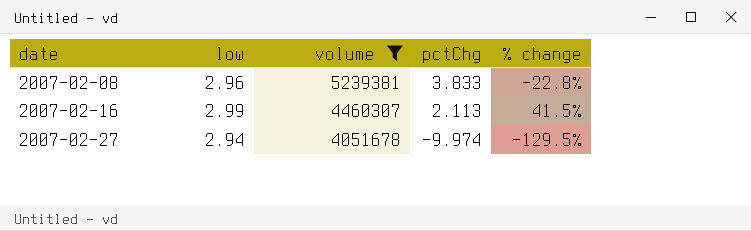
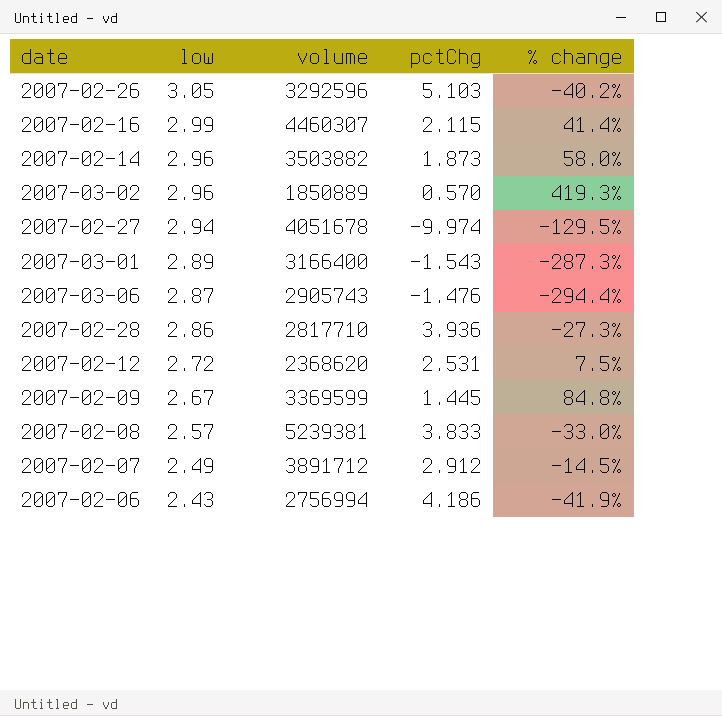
filter: volume >= 4051678 -> none
row order: date ascending -> low descending
2007-02-16 | pctChg: 2.113 -> 2.115
2007-02-16 | % change: 41.5% -> 41.4%
2007-02-08 | low: 2.96 -> 2.57
2007-02-08 | % change: -22.8% -> -33.0%

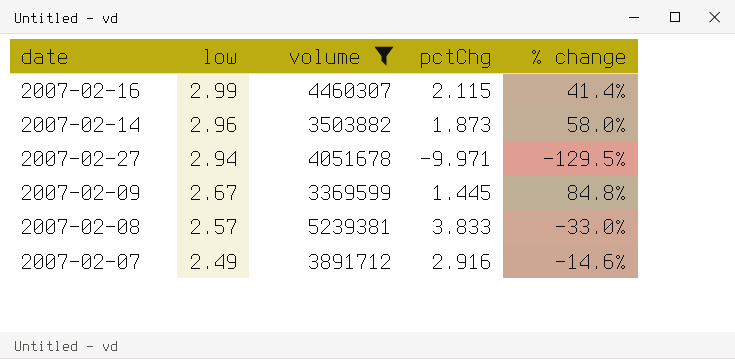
filter: none -> volume >= 3369599
2007-02-27 | pctChg: -9.974 -> -9.971
2007-02-07 | pctChg: 2.912 -> 2.916
2007-02-07 | % change: -14.5% -> -14.6%

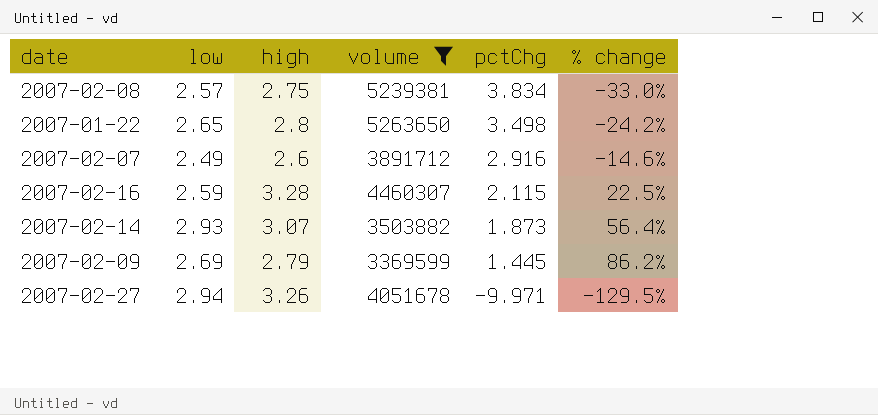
row order: low descending -> pctChg descending
column high | position: none -> 3
2007-02-08 | pctChg: 3.833 -> 3.834
row 2007-01-22: none -> 2.65 | 2.8 | 5263650 | 3.498 | -24.2%
2007-02-16 | low: 2.99 -> 2.59
2007-02-16 | % change: 41.4% -> 22.5%
2007-02-14 | low: 2.96 -> 2.93
2007-02-14 | % change: 58.0% -> 56.4%
2007-02-09 | low: 2.67 -> 2.69
2007-02-09 | % change: 84.8% -> 86.2%

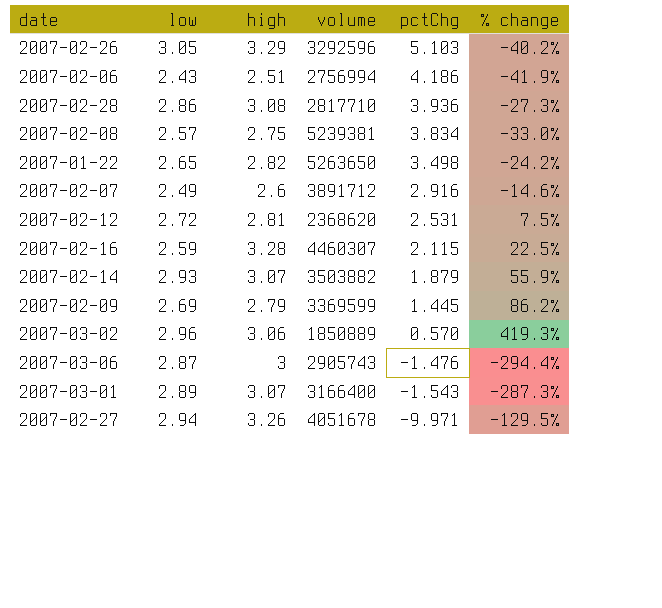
filter: volume >= 3369599 -> none
2007-01-22 | high: 2.8 -> 2.82
2007-02-14 | pctChg: 1.873 -> 1.879
2007-02-14 | % change: 56.4% -> 55.9%

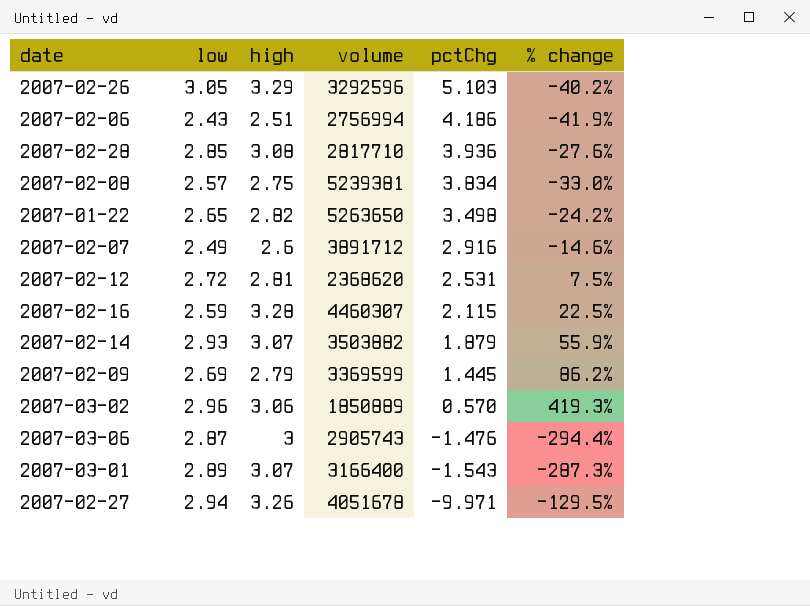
2007-02-28 | low: 2.86 -> 2.85
2007-02-28 | % change: -27.3% -> -27.6%

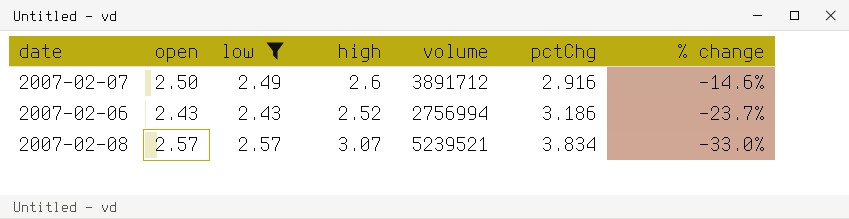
filter: none -> low <= 2.57
row order: pctChg descending -> pctChg ascending
column open | position: none -> 2
2007-02-06 | high: 2.51 -> 2.52
2007-02-06 | pctChg: 4.186 -> 3.186
2007-02-06 | % change: -41.9% -> -23.7%
2007-02-08 | high: 2.75 -> 3.07
2007-02-08 | volume: 5239381 -> 5239521

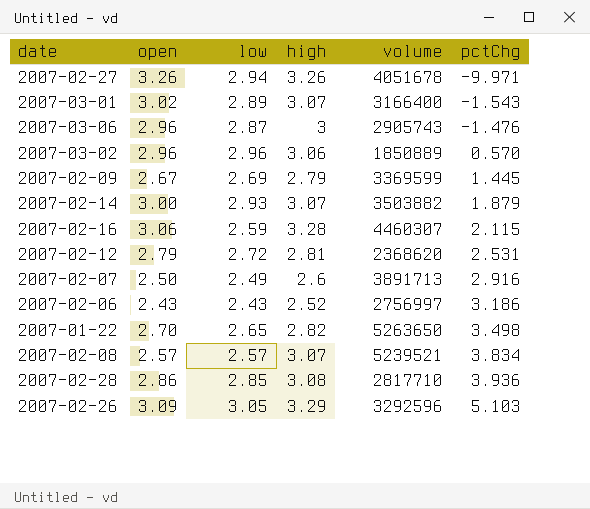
filter: low <= 2.57 -> none
column % change | formula: ([low] - [pctChg]) / [pctChg] -> none
2007-02-07 | volume: 3891712 -> 3891713
2007-02-06 | volume: 2756994 -> 2756997

